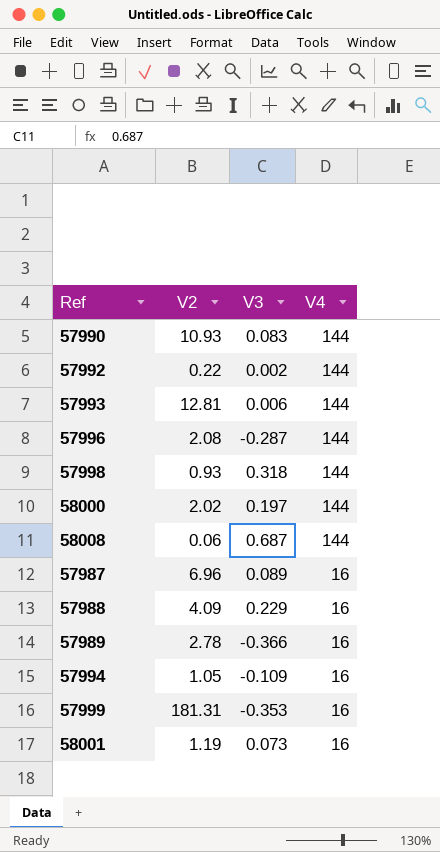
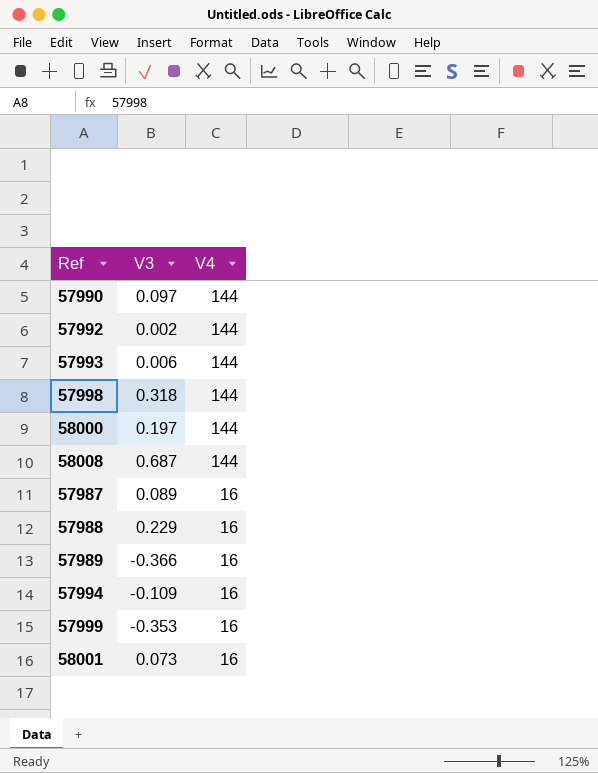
column V2 | position: 2 -> none
row 57996: 2.08 | -0.287 | 144 -> none
57990 | V3: 0.083 -> 0.097

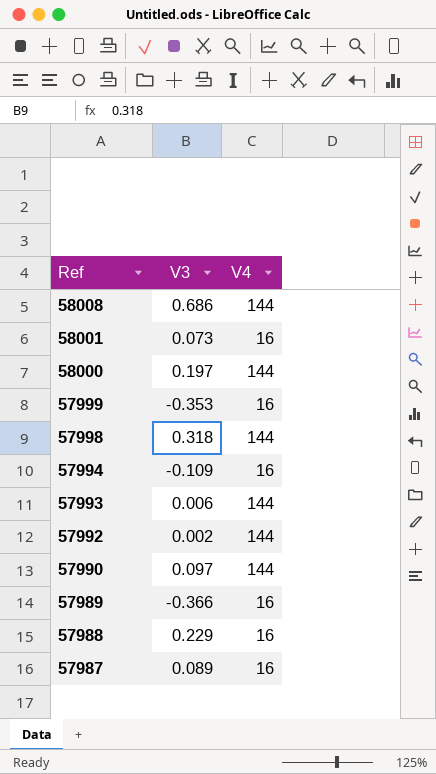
row order: V4 descending -> Ref descending
58008 | V3: 0.687 -> 0.686

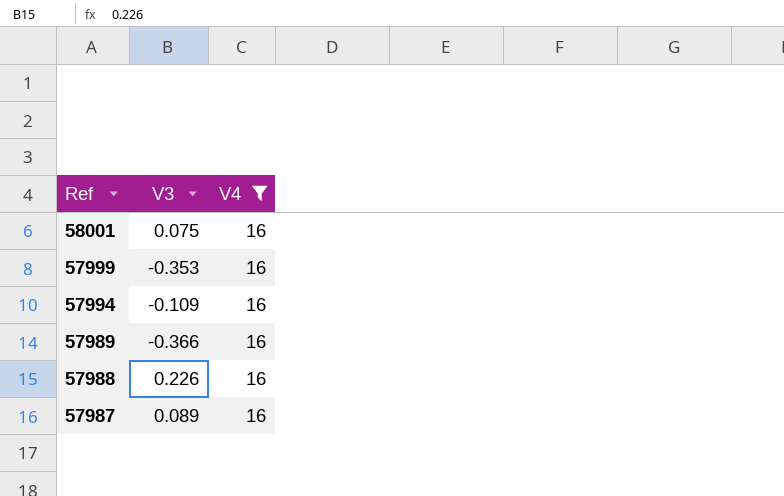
filter: none -> V4 = 16
58001 | V3: 0.073 -> 0.075
57988 | V3: 0.229 -> 0.226

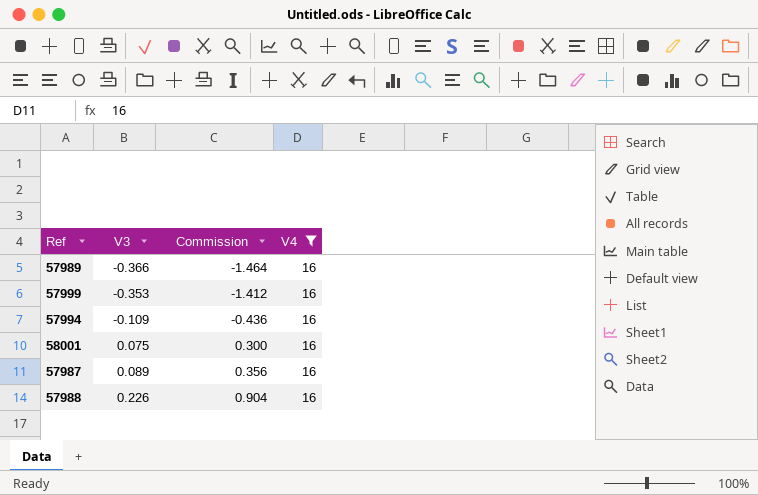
row order: Ref descending -> V3 ascending
column Commission | formula: none -> [V3] * 4

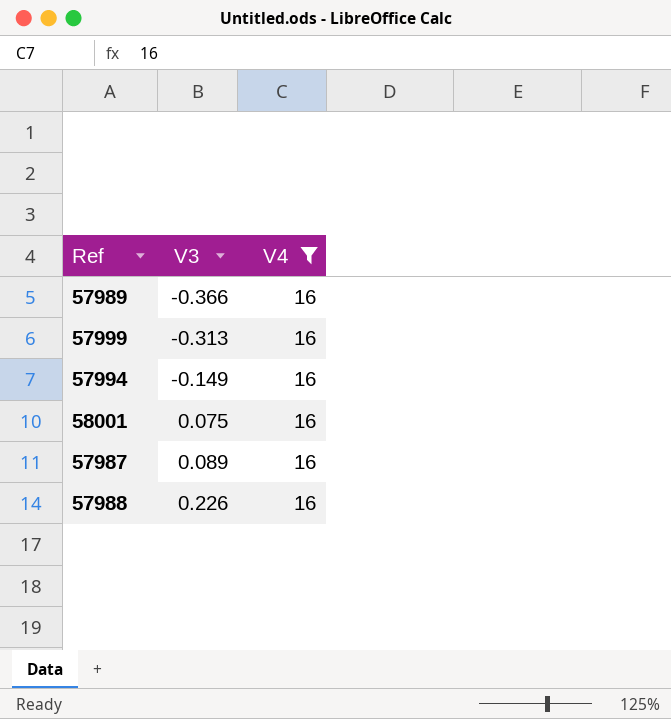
column Commission | formula: [V3] * 4 -> none
57999 | V3: -0.353 -> -0.313
57994 | V3: -0.109 -> -0.149

